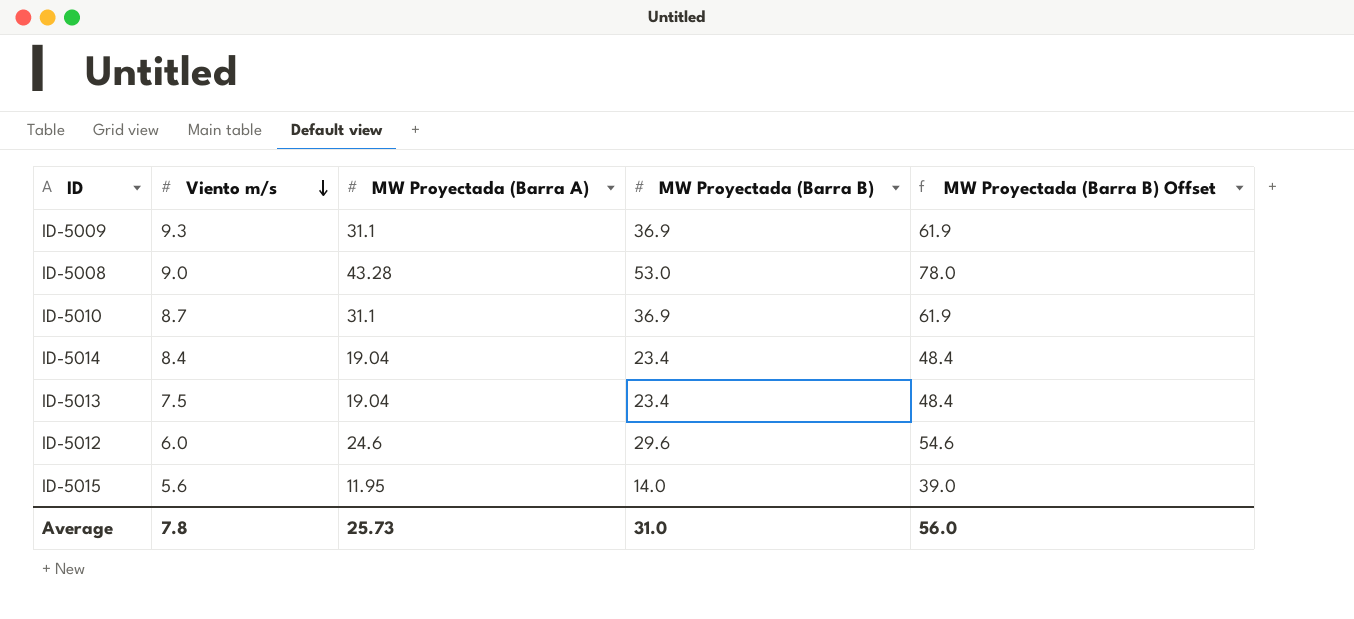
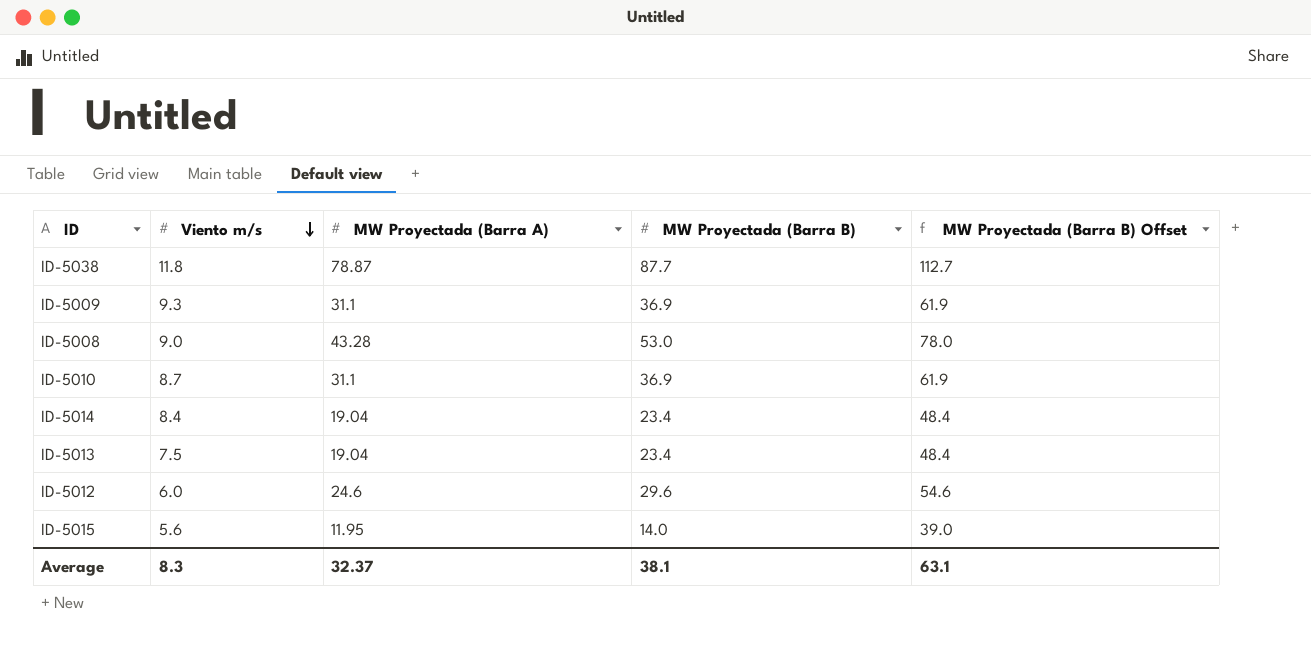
row ID-5038: none -> 11.8 | 78.87 | 87.7 | 112.7
Average | Viento m/s: 7.8 -> 8.3
Average | MW Proyectada (Barra A): 25.73 -> 32.37
Average | MW Proyectada (Barra B): 31.0 -> 38.1
Average | MW Proyectada (Barra B) Offset: 56.0 -> 63.1

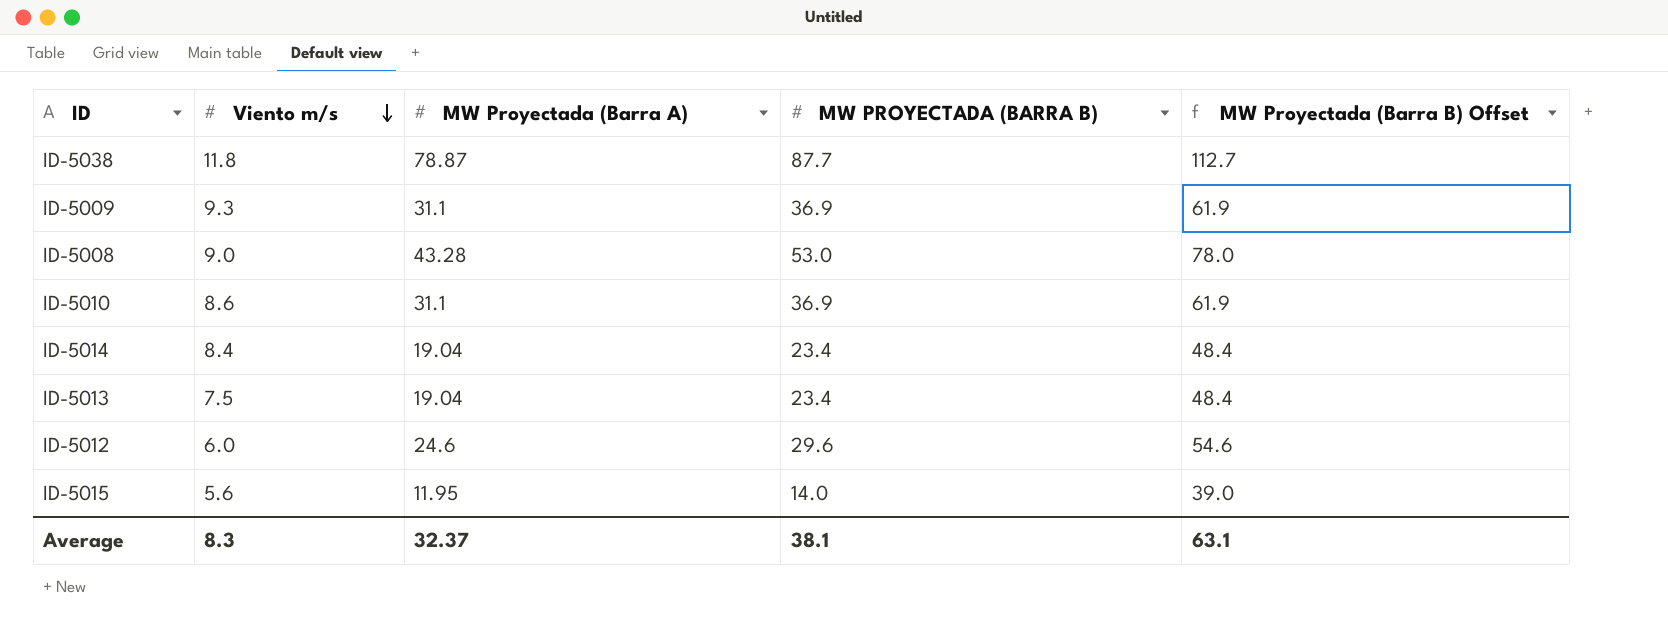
column name: MW Proyectada (Barra B) -> MW PROYECTADA (BARRA B)
ID-5010 | Viento m/s: 8.7 -> 8.6

